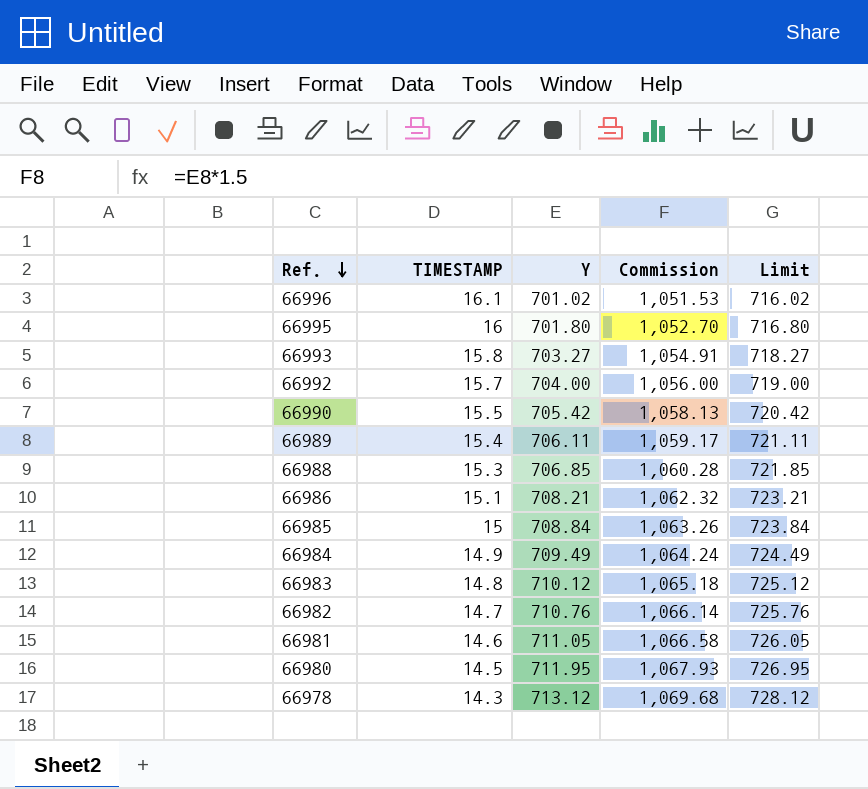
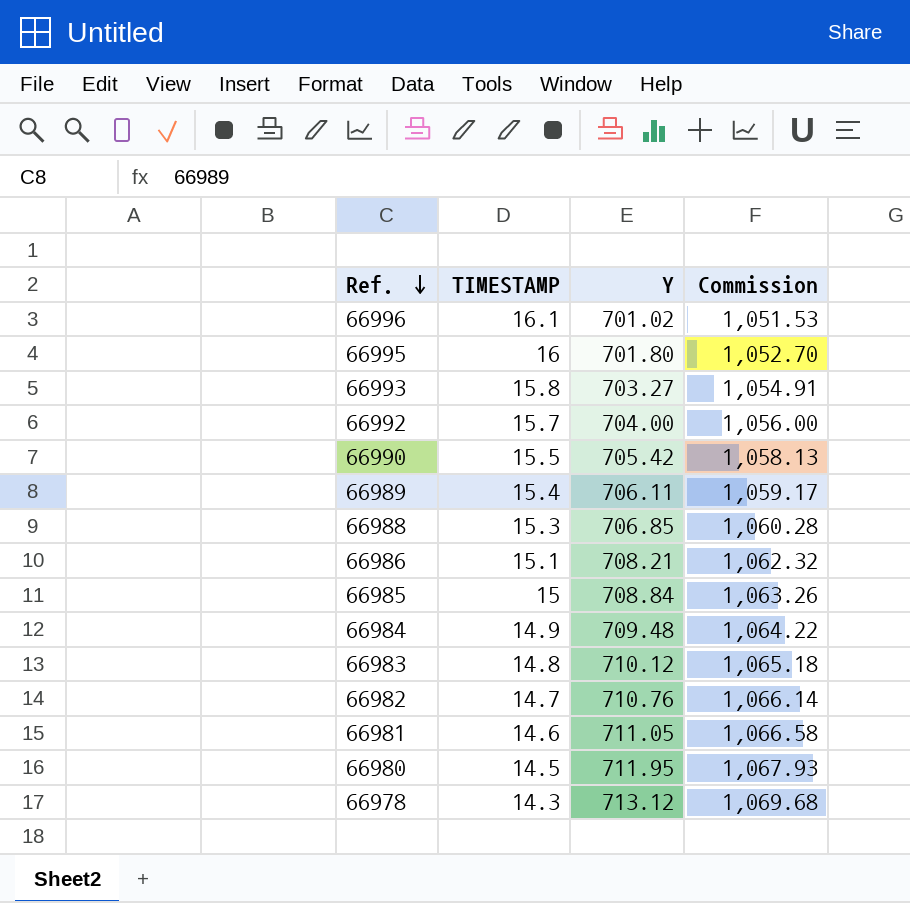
column Limit | formula: [Y] + 15 -> none
66984 | Y: 709.49 -> 709.48
66984 | Commission: 1,064.24 -> 1,064.22

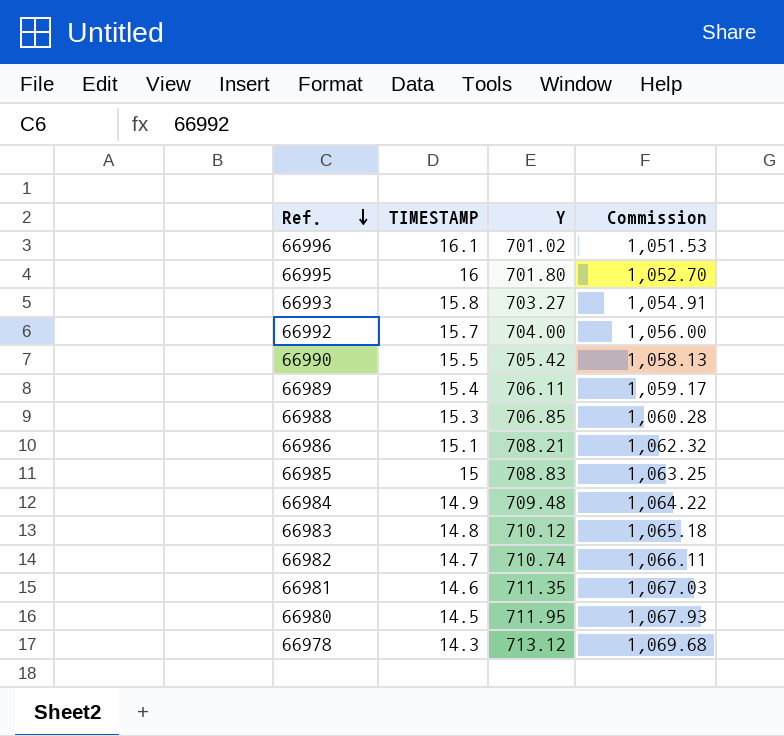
66985 | Y: 708.84 -> 708.83
66985 | Commission: 1,063.26 -> 1,063.25
66982 | Y: 710.76 -> 710.74
66982 | Commission: 1,066.14 -> 1,066.11
66981 | Y: 711.05 -> 711.35
66981 | Commission: 1,066.58 -> 1,067.03

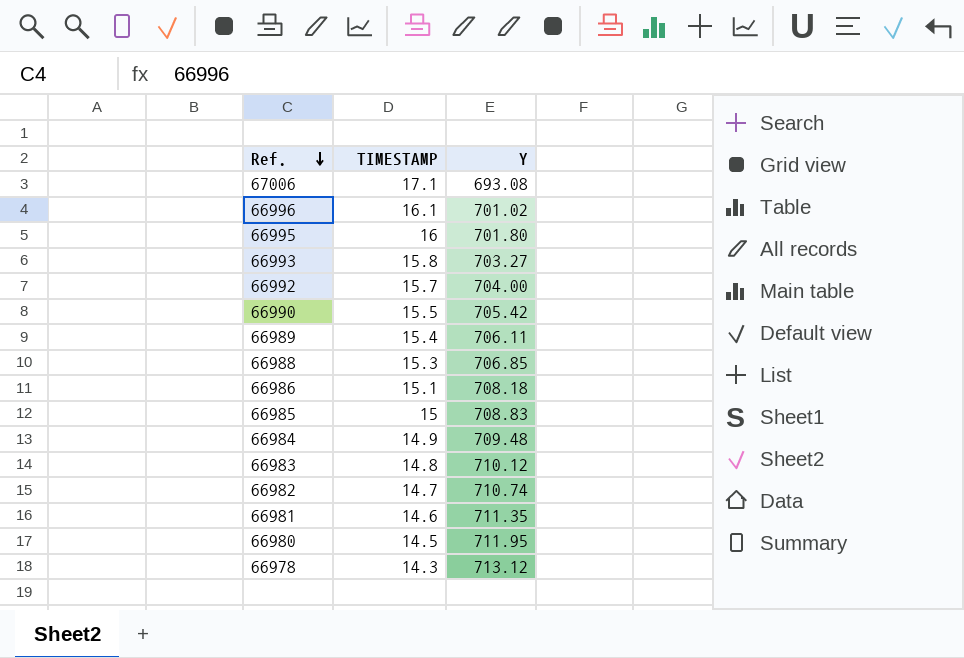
column Commission | formula: [Y] * 1.5 -> none
row 67006: none -> 17.1 | 693.08
66986 | Y: 708.21 -> 708.18

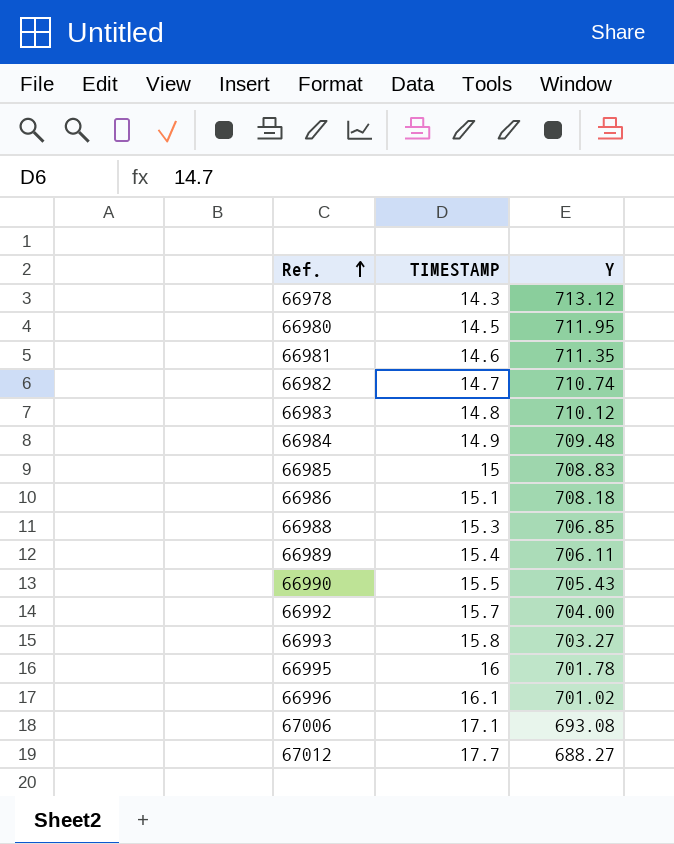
row order: Ref. descending -> Ref. ascending
66990 | Y: 705.42 -> 705.43
66995 | Y: 701.80 -> 701.78
row 67012: none -> 17.7 | 688.27

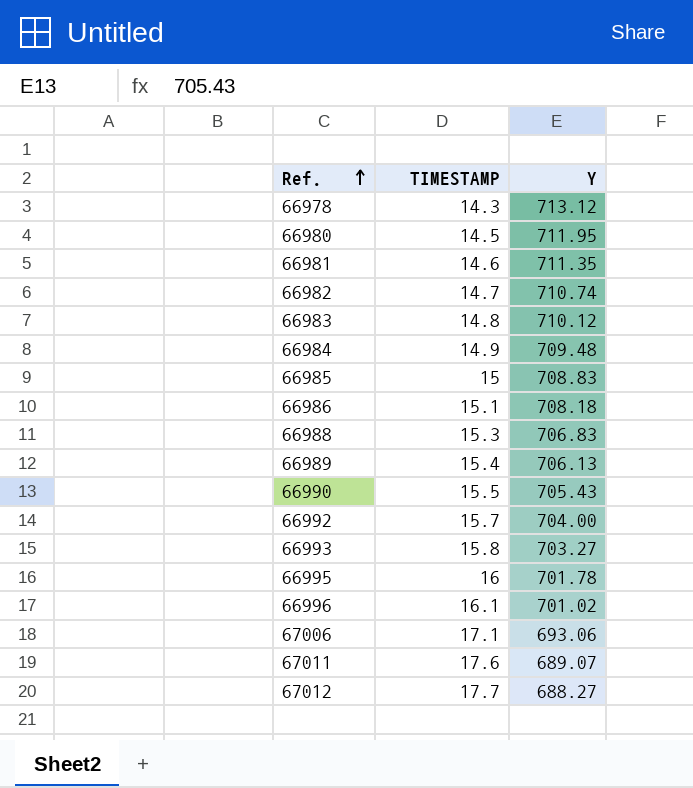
66988 | Y: 706.85 -> 706.83
66989 | Y: 706.11 -> 706.13
67006 | Y: 693.08 -> 693.06
row 67011: none -> 17.6 | 689.07

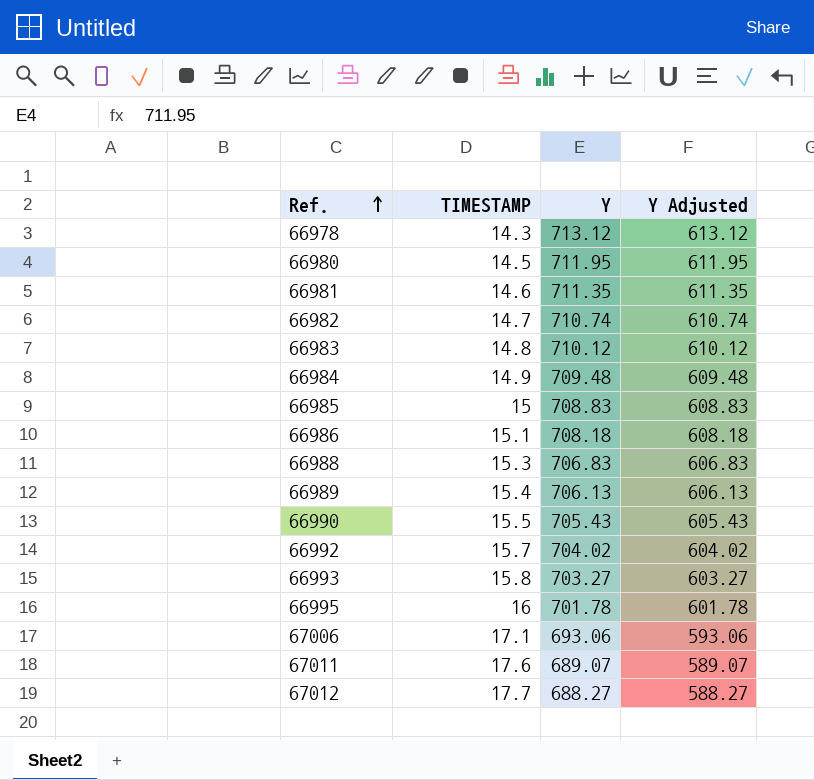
column Y Adjusted | formula: none -> [Y] - 100
row 66996: 16.1 | 701.02 -> none
66992 | Y: 704.00 -> 704.02

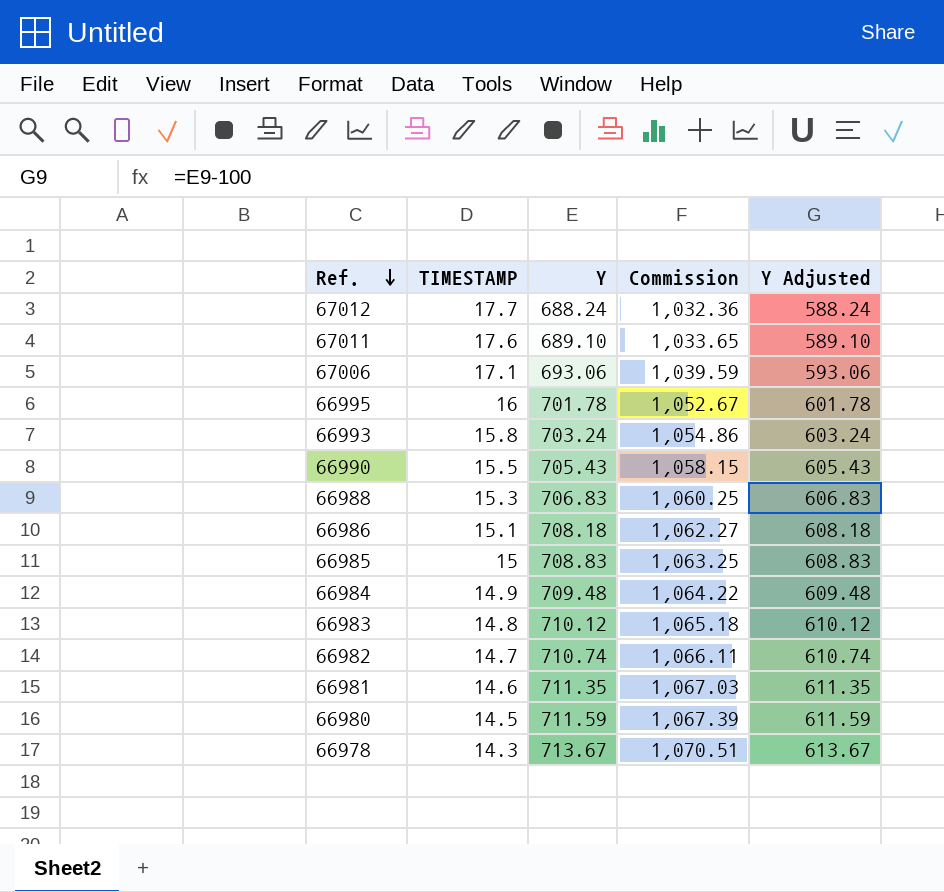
row order: Ref. ascending -> Ref. descending
column Commission | formula: none -> [Y] * 1.5
row 66989: 15.4 | 706.13 | 606.13 -> none
row 66992: 15.7 | 704.02 | 604.02 -> none
67012 | Y: 688.27 -> 688.24
67012 | Y Adjusted: 588.27 -> 588.24
67011 | Y: 689.07 -> 689.10
67011 | Y Adjusted: 589.07 -> 589.10
66993 | Y: 703.27 -> 703.24
66993 | Y Adjusted: 603.27 -> 603.24
66980 | Y: 711.95 -> 711.59
66980 | Y Adjusted: 611.95 -> 611.59
66978 | Y: 713.12 -> 713.67
66978 | Y Adjusted: 613.12 -> 613.67

